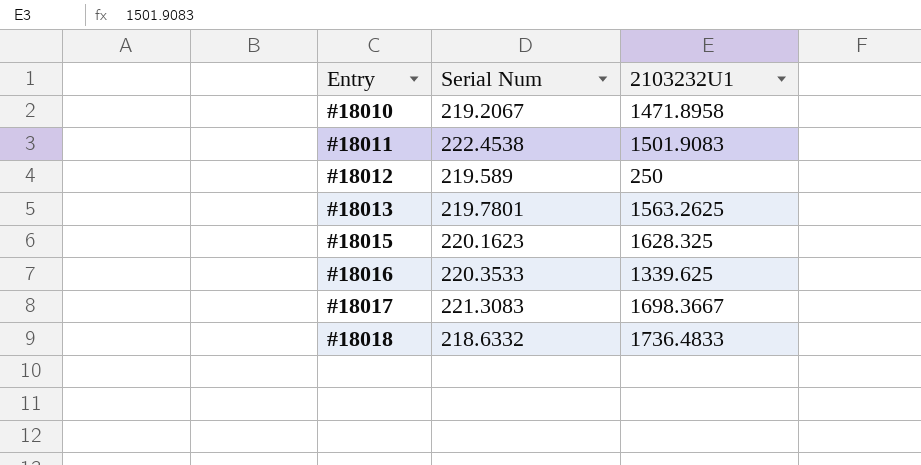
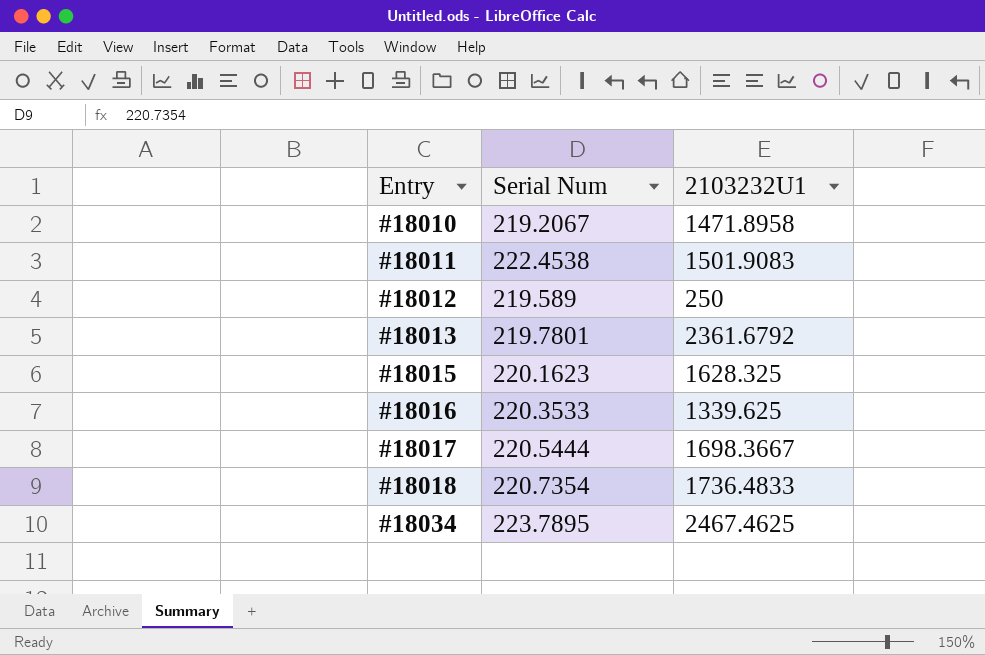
#18013 | 2103232U1: 1563.2625 -> 2361.6792
#18017 | Serial Num: 221.3083 -> 220.5444
#18018 | Serial Num: 218.6332 -> 220.7354
row #18034: none -> 223.7895 | 2467.4625

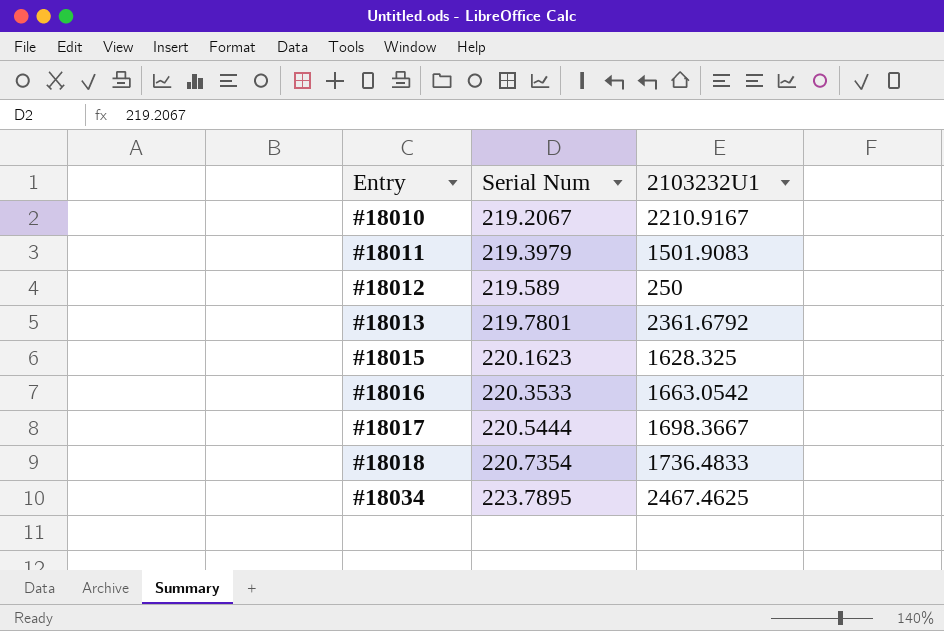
#18010 | 2103232U1: 1471.8958 -> 2210.9167
#18011 | Serial Num: 222.4538 -> 219.3979
#18016 | 2103232U1: 1339.625 -> 1663.0542

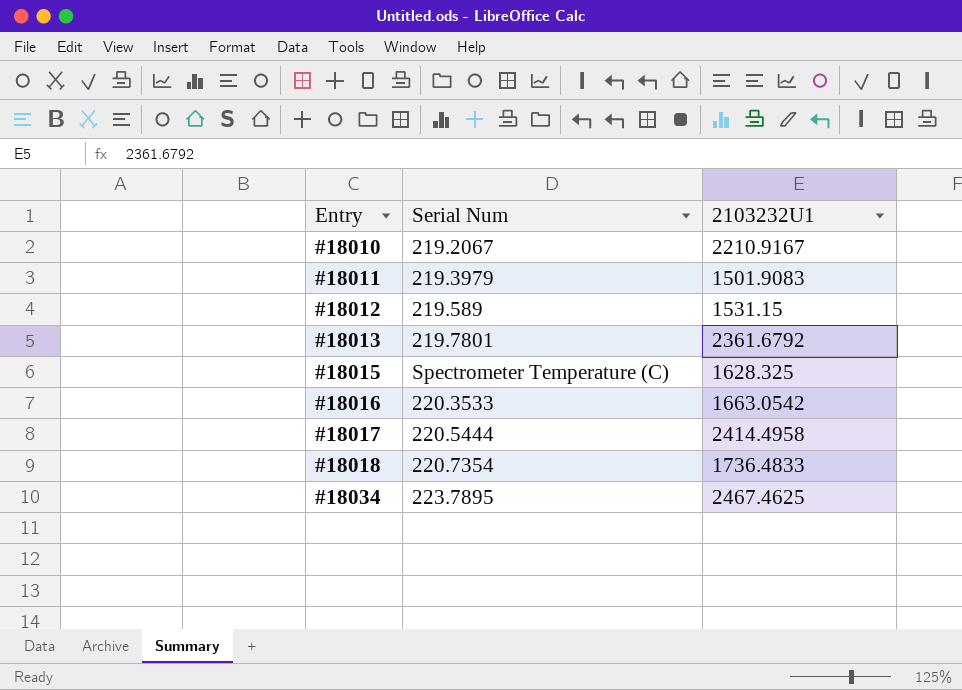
#18012 | 2103232U1: 250 -> 1531.15
#18015 | Serial Num: 220.1623 -> Spectrometer Temperature (C)
#18017 | 2103232U1: 1698.3667 -> 2414.4958

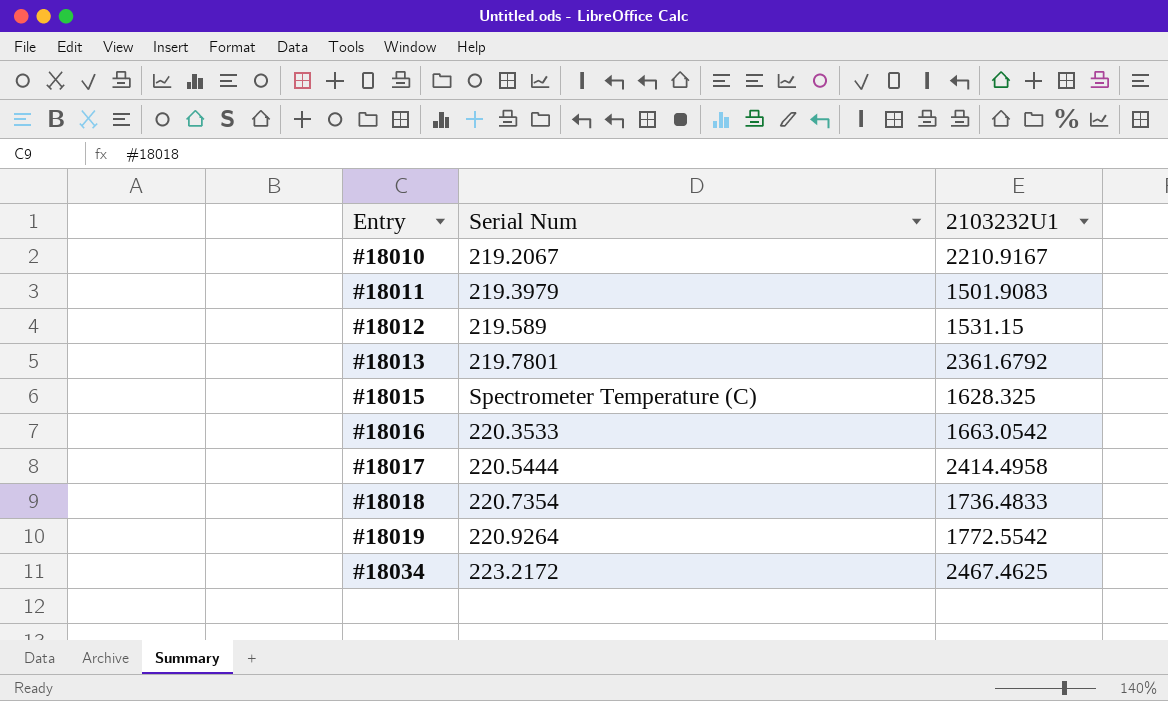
row #18019: none -> 220.9264 | 1772.5542
#18034 | Serial Num: 223.7895 -> 223.2172

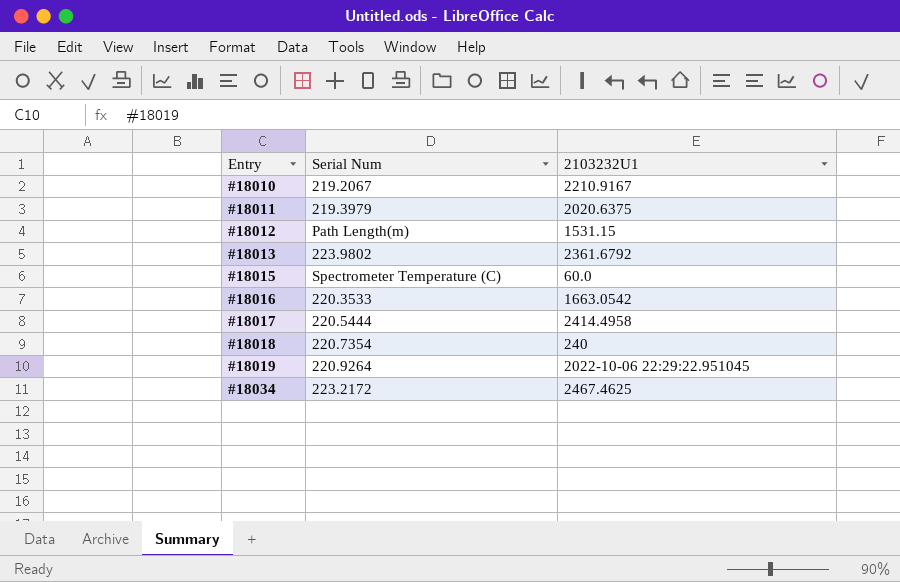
#18011 | 2103232U1: 1501.9083 -> 2020.6375
#18012 | Serial Num: 219.589 -> Path Length(m)
#18013 | Serial Num: 219.7801 -> 223.9802
#18015 | 2103232U1: 1628.325 -> 60.0
#18018 | 2103232U1: 1736.4833 -> 240
#18019 | 2103232U1: 1772.5542 -> 2022-10-06 22:29:22.951045

